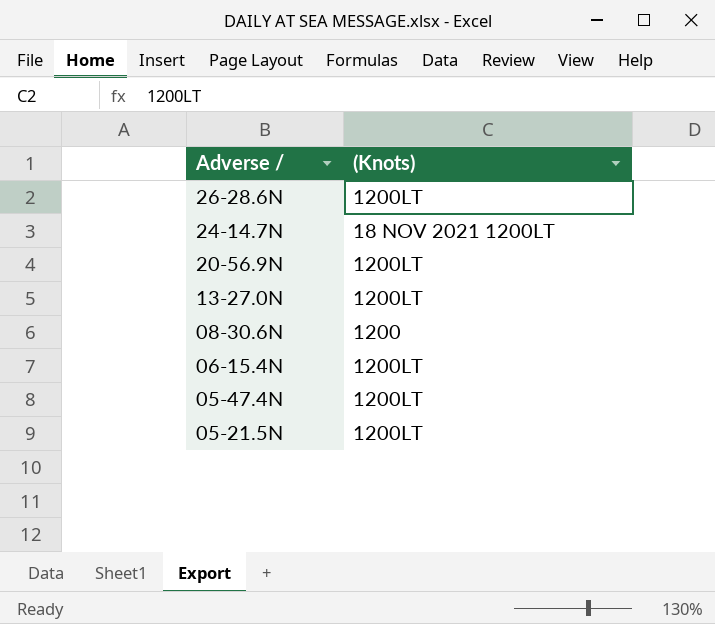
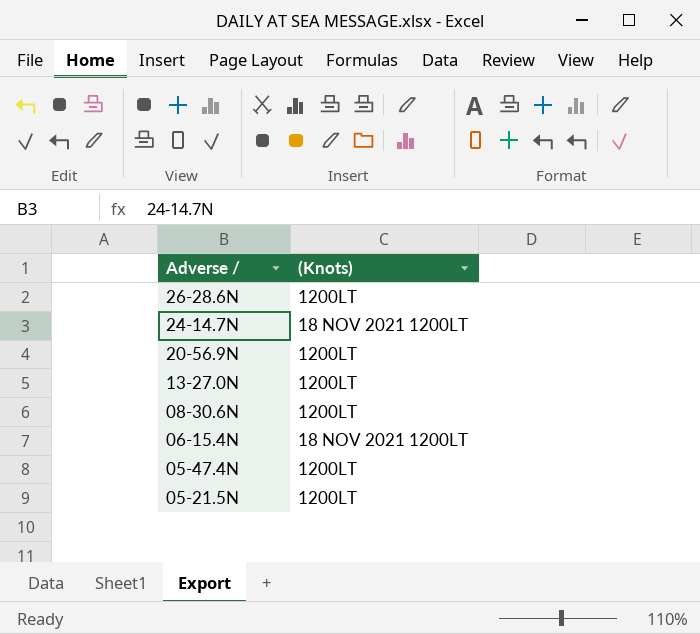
08-30.6N | (Knots): 1200 -> 1200LT
06-15.4N | (Knots): 1200LT -> 18 NOV 2021 1200LT

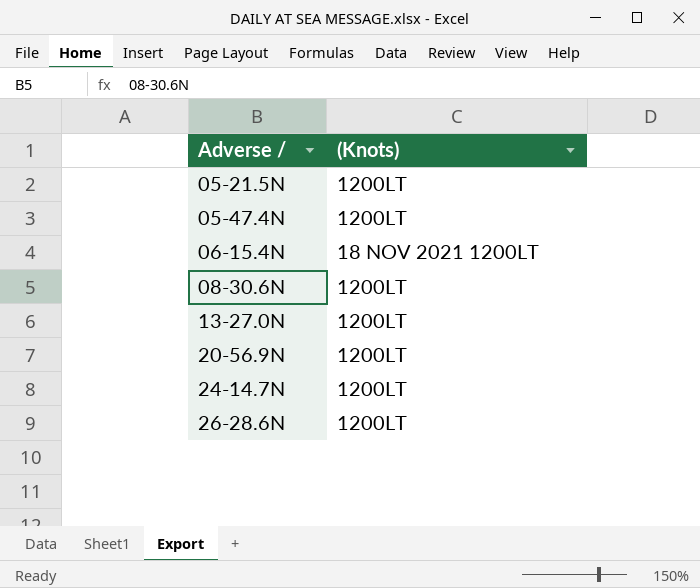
row order: Adverse / descending -> Adverse / ascending
24-14.7N | (Knots): 18 NOV 2021 1200LT -> 1200LT

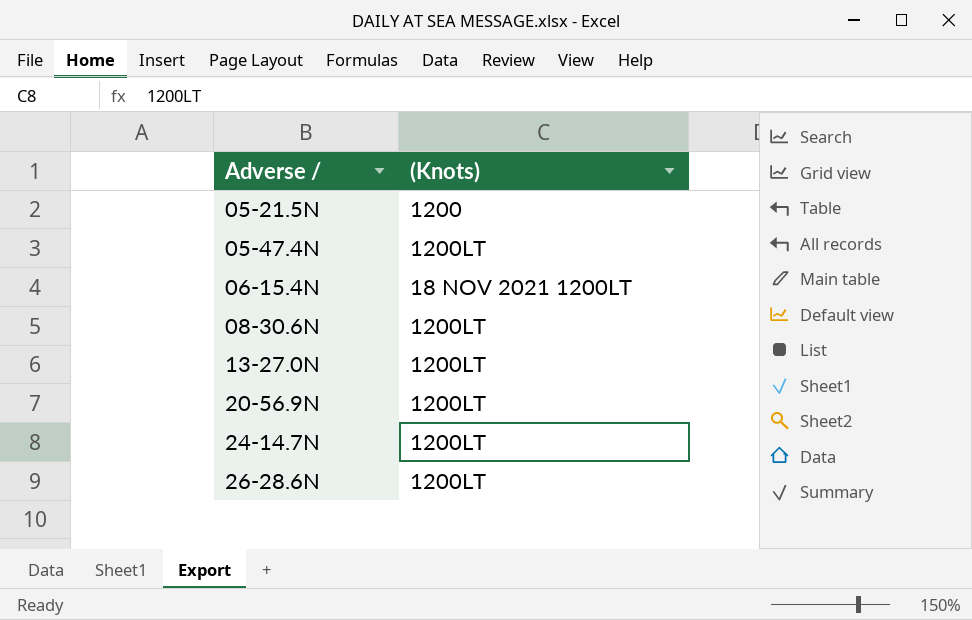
05-21.5N | (Knots): 1200LT -> 1200

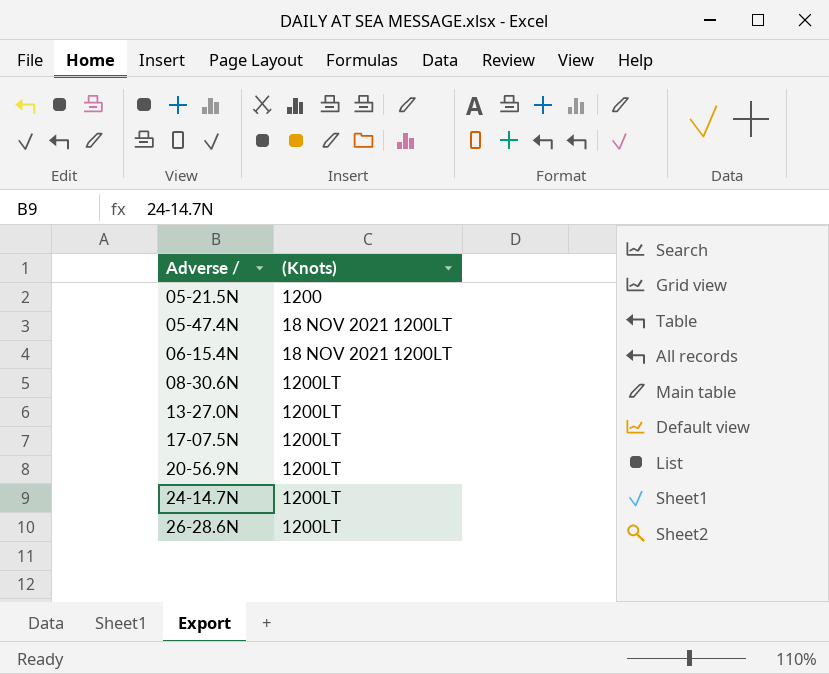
05-47.4N | (Knots): 1200LT -> 18 NOV 2021 1200LT
row 17-07.5N: none -> 1200LT

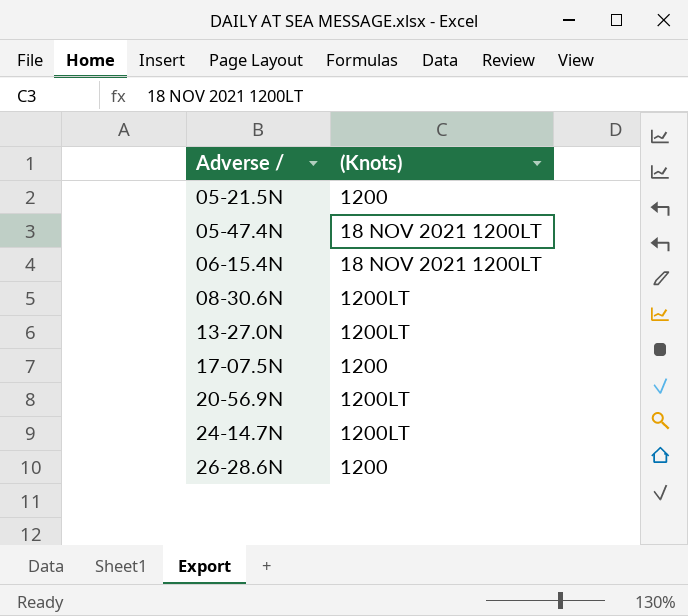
17-07.5N | (Knots): 1200LT -> 1200
26-28.6N | (Knots): 1200LT -> 1200

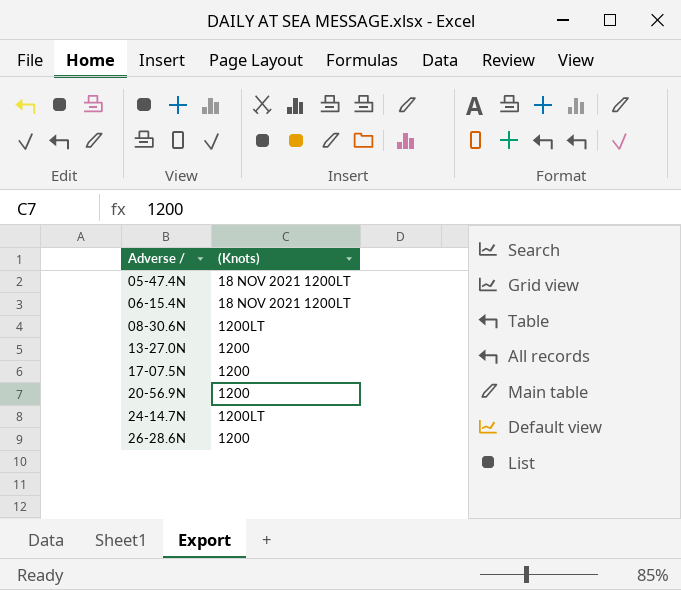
row 05-21.5N: 1200 -> none
13-27.0N | (Knots): 1200LT -> 1200
20-56.9N | (Knots): 1200LT -> 1200

